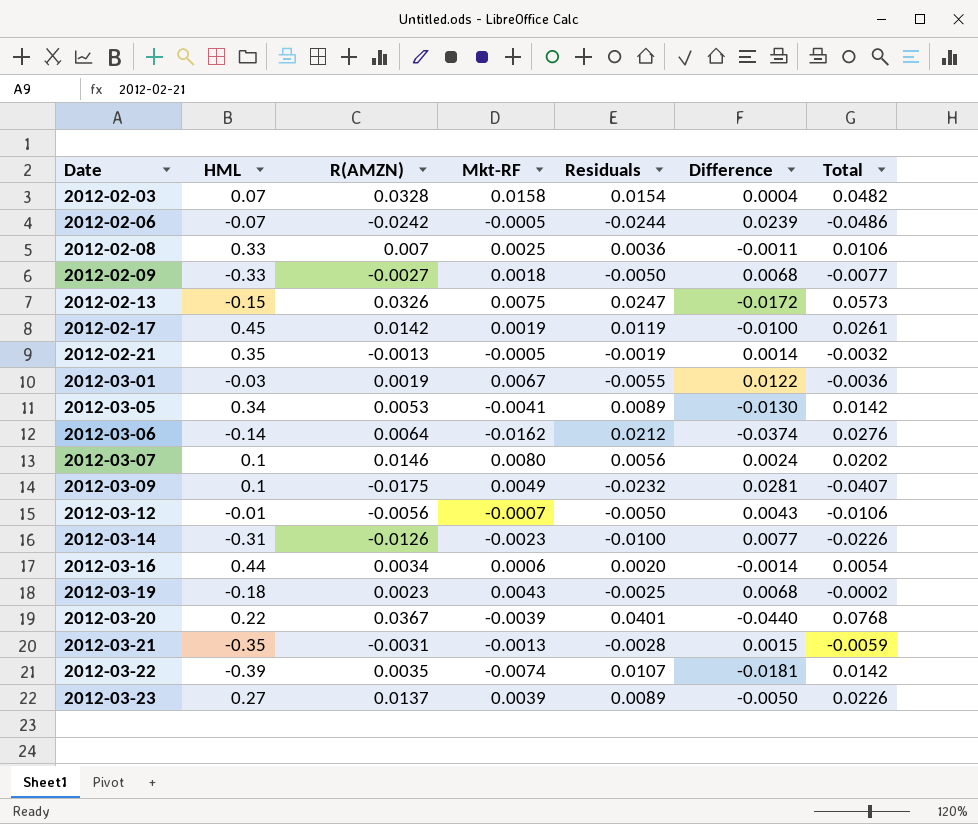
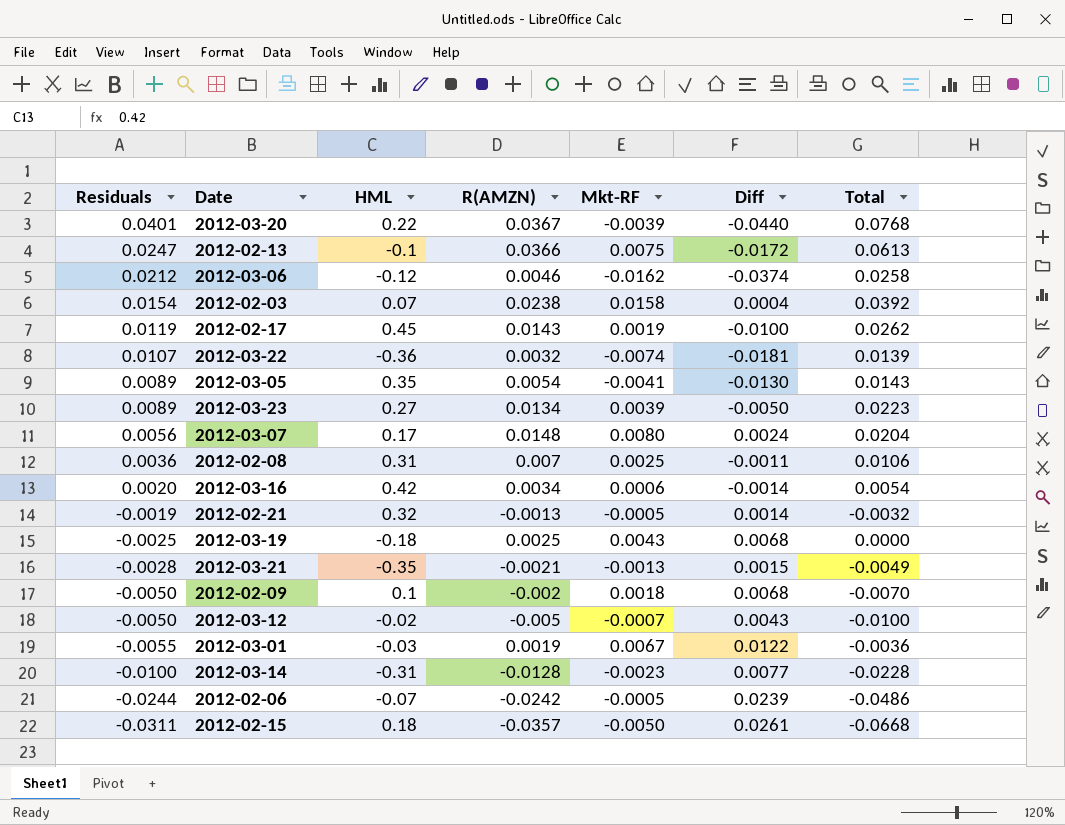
row order: Date ascending -> Residuals descending
column Residuals | position: 5 -> 1
column name: Difference -> Diff
row 2012-03-09: 0.1 | -0.0175 | 0.0049 | -0.0232 | 0.0281 | -0.0407 -> none
2012-02-13 | HML: -0.15 -> -0.1
2012-02-13 | R(AMZN): 0.0326 -> 0.0366
2012-02-13 | Total: 0.0573 -> 0.0613
2012-03-06 | HML: -0.14 -> -0.12
2012-03-06 | R(AMZN): 0.0064 -> 0.0046
2012-03-06 | Total: 0.0276 -> 0.0258
2012-02-03 | R(AMZN): 0.0328 -> 0.0238
2012-02-03 | Total: 0.0482 -> 0.0392
2012-02-17 | R(AMZN): 0.0142 -> 0.0143
2012-02-17 | Total: 0.0261 -> 0.0262
2012-03-22 | HML: -0.39 -> -0.36
2012-03-22 | R(AMZN): 0.0035 -> 0.0032
2012-03-22 | Total: 0.0142 -> 0.0139
2012-03-05 | HML: 0.34 -> 0.35
2012-03-05 | R(AMZN): 0.0053 -> 0.0054
2012-03-05 | Total: 0.0142 -> 0.0143
2012-03-23 | R(AMZN): 0.0137 -> 0.0134
2012-03-23 | Total: 0.0226 -> 0.0223
2012-03-07 | HML: 0.1 -> 0.17
2012-03-07 | R(AMZN): 0.0146 -> 0.0148
2012-03-07 | Total: 0.0202 -> 0.0204
2012-02-08 | HML: 0.33 -> 0.31
2012-03-16 | HML: 0.44 -> 0.42
2012-02-21 | HML: 0.35 -> 0.32
2012-03-19 | R(AMZN): 0.0023 -> 0.0025
2012-03-19 | Total: -0.0002 -> 0.0000
2012-03-21 | R(AMZN): -0.0031 -> -0.0021
2012-03-21 | Total: -0.0059 -> -0.0049
2012-02-09 | HML: -0.33 -> 0.1
2012-02-09 | R(AMZN): -0.0027 -> -0.002
2012-02-09 | Total: -0.0077 -> -0.0070
2012-03-12 | HML: -0.01 -> -0.02
2012-03-12 | R(AMZN): -0.0056 -> -0.005
2012-03-12 | Total: -0.0106 -> -0.0100
2012-03-14 | R(AMZN): -0.0126 -> -0.0128
2012-03-14 | Total: -0.0226 -> -0.0228
row 2012-02-15: none -> -0.0311 | 0.18 | -0.0357 | -0.0050 | 0.0261 | -0.0668

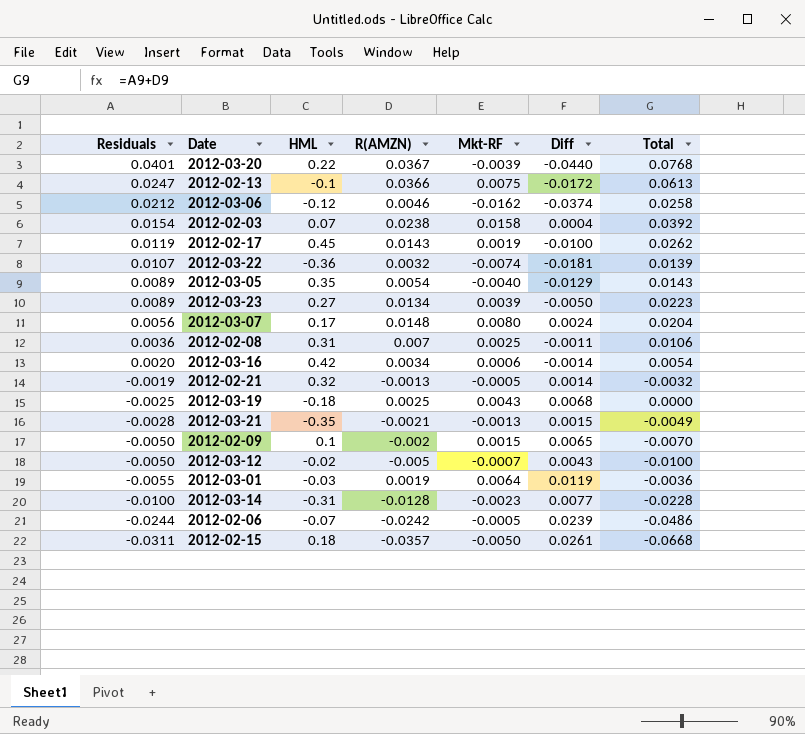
2012-03-05 | Mkt-RF: -0.0041 -> -0.0040
2012-03-05 | Diff: -0.0130 -> -0.0129
2012-02-09 | Mkt-RF: 0.0018 -> 0.0015
2012-02-09 | Diff: 0.0068 -> 0.0065
2012-03-01 | Mkt-RF: 0.0067 -> 0.0064
2012-03-01 | Diff: 0.0122 -> 0.0119

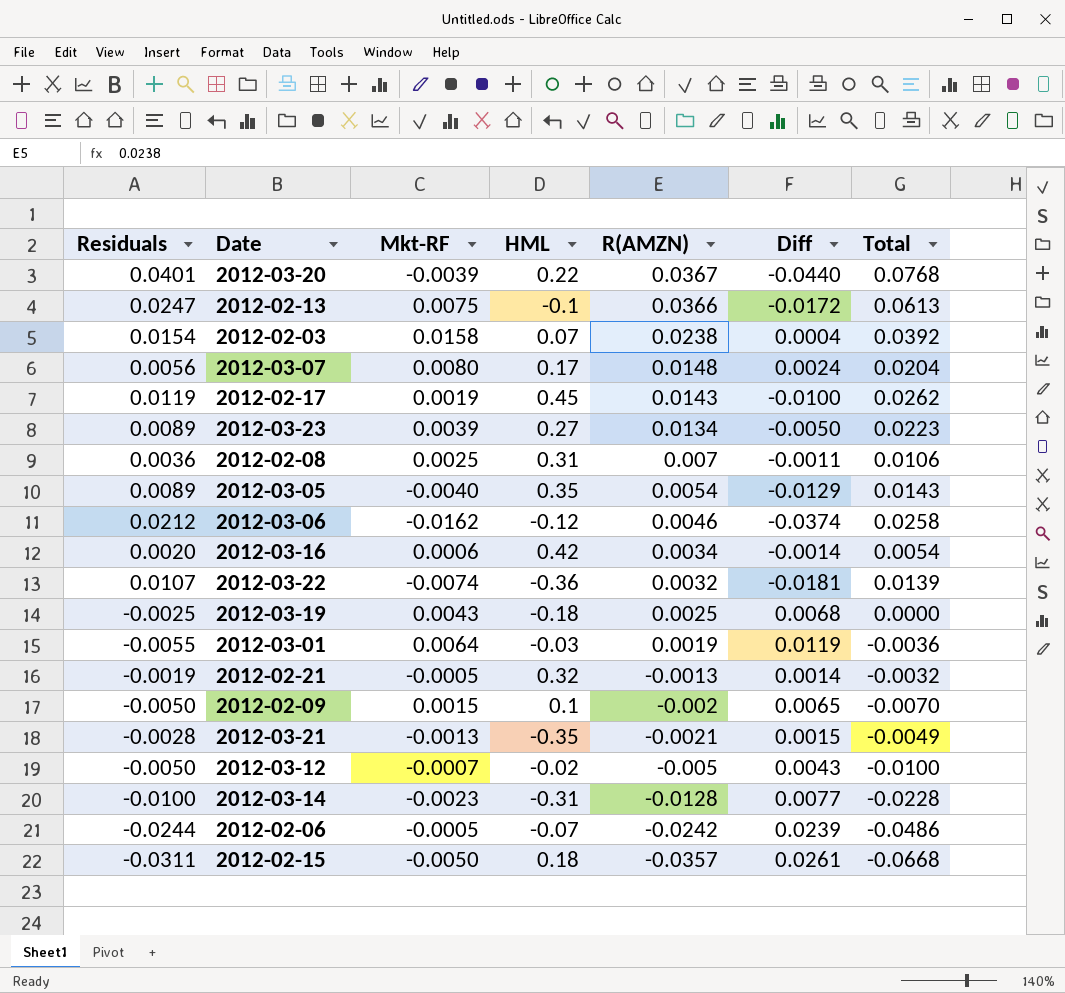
row order: Residuals descending -> R(AMZN) descending
column Mkt-RF | position: 5 -> 3

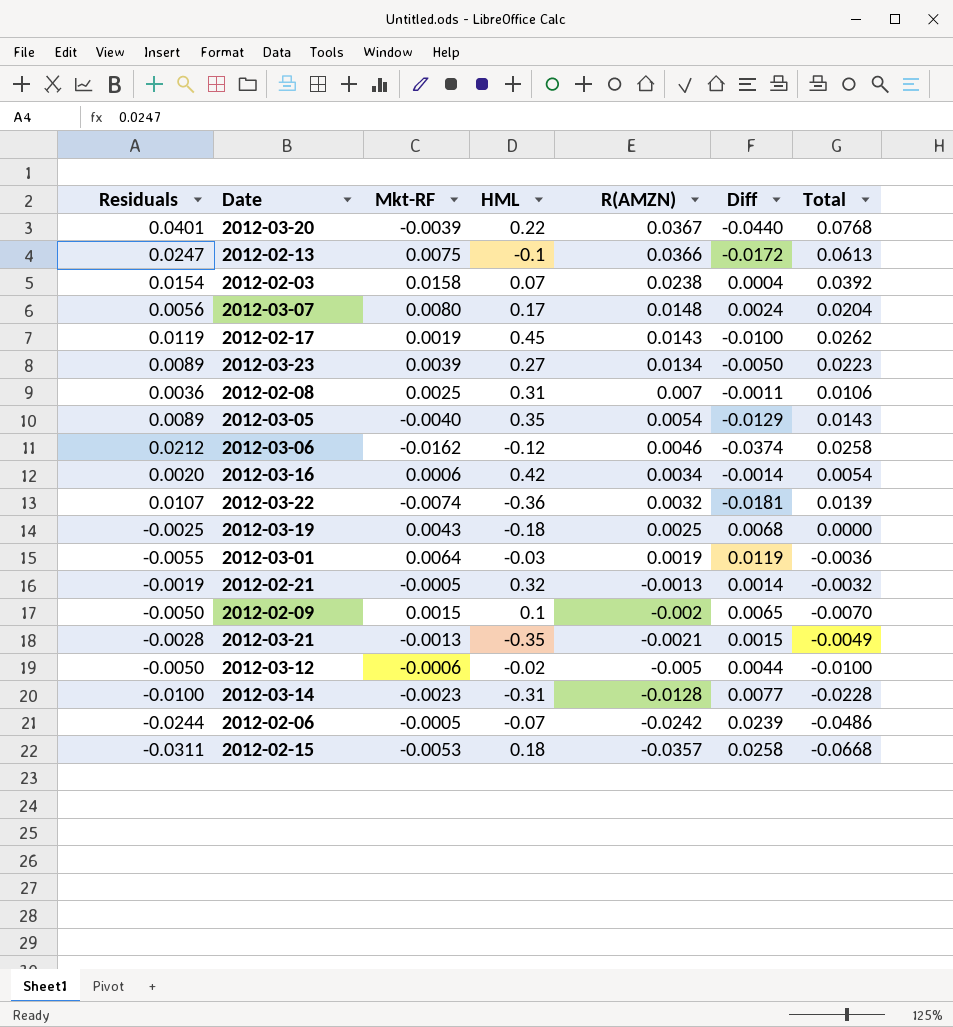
2012-03-12 | Mkt-RF: -0.0007 -> -0.0006
2012-03-12 | Diff: 0.0043 -> 0.0044
2012-02-15 | Mkt-RF: -0.0050 -> -0.0053
2012-02-15 | Diff: 0.0261 -> 0.0258

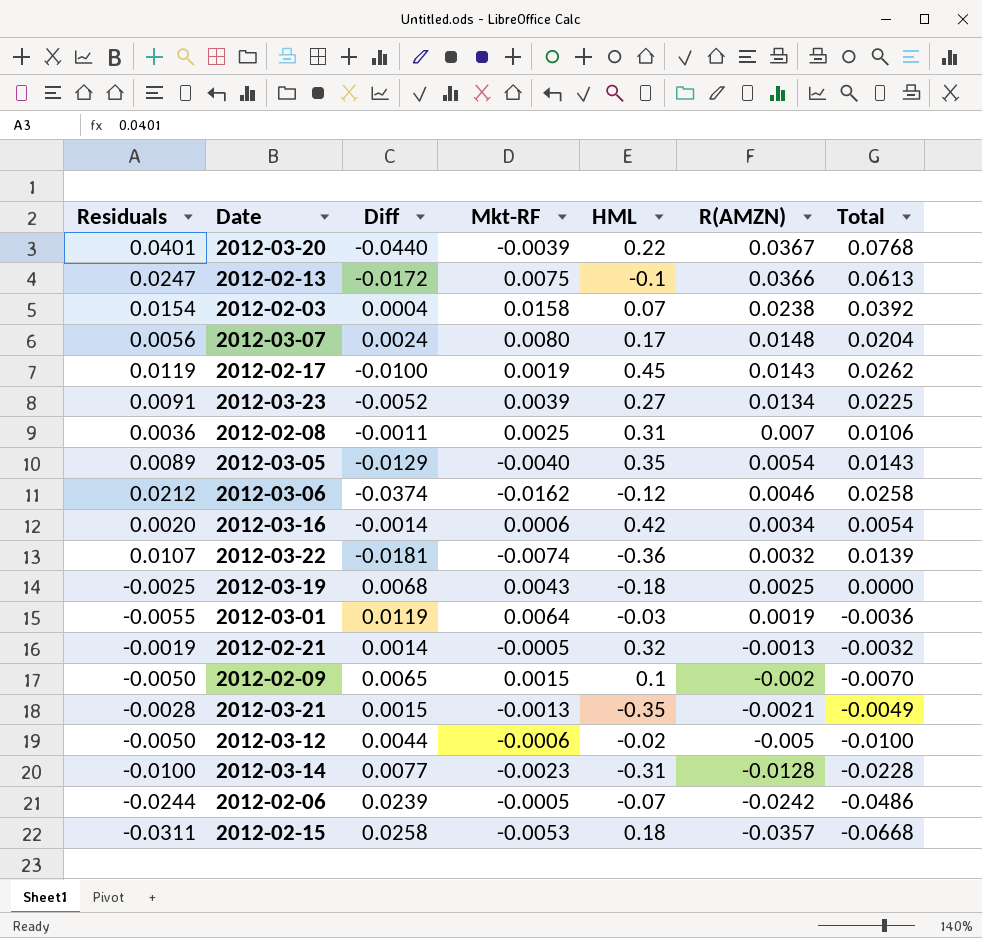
column Diff | position: 6 -> 3
2012-03-23 | Residuals: 0.0089 -> 0.0091
2012-03-23 | Diff: -0.0050 -> -0.0052
2012-03-23 | Total: 0.0223 -> 0.0225

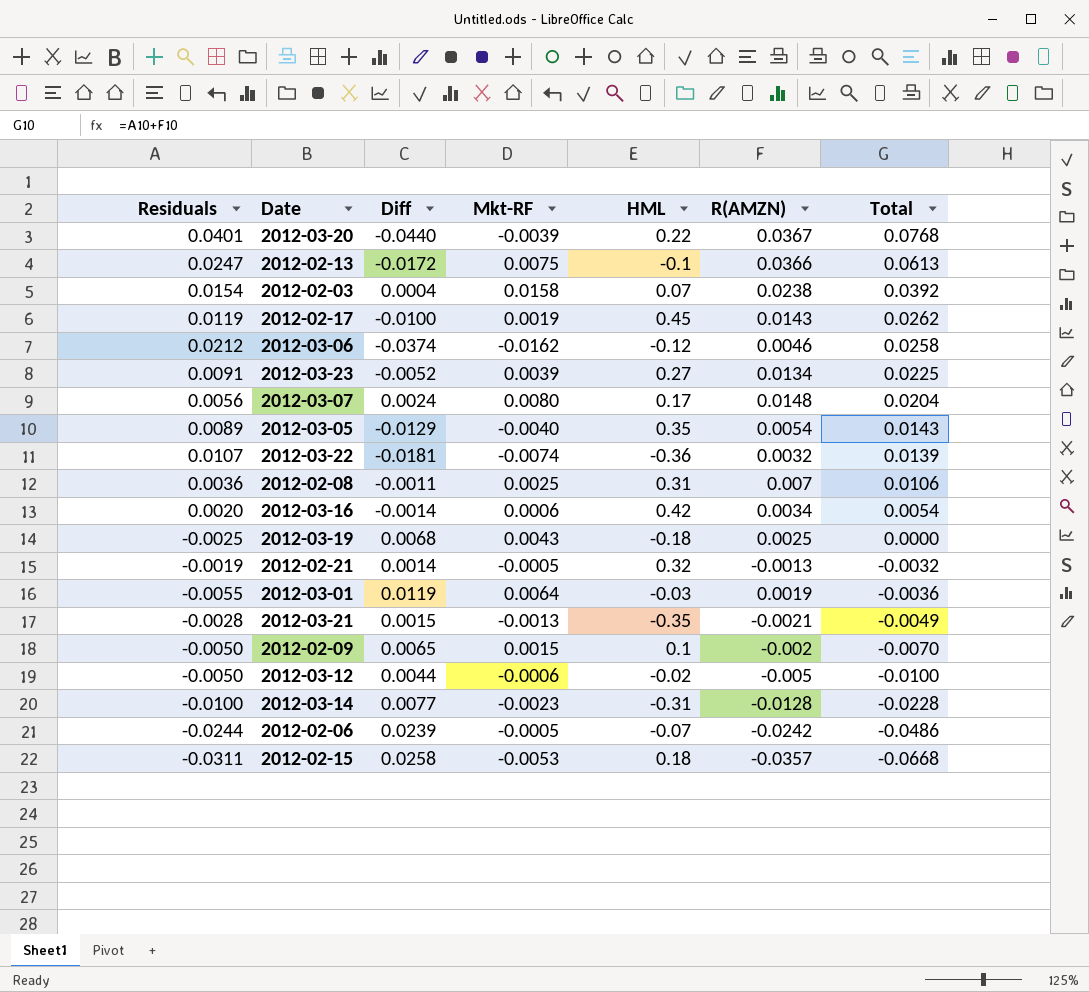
row order: R(AMZN) descending -> Total descending

